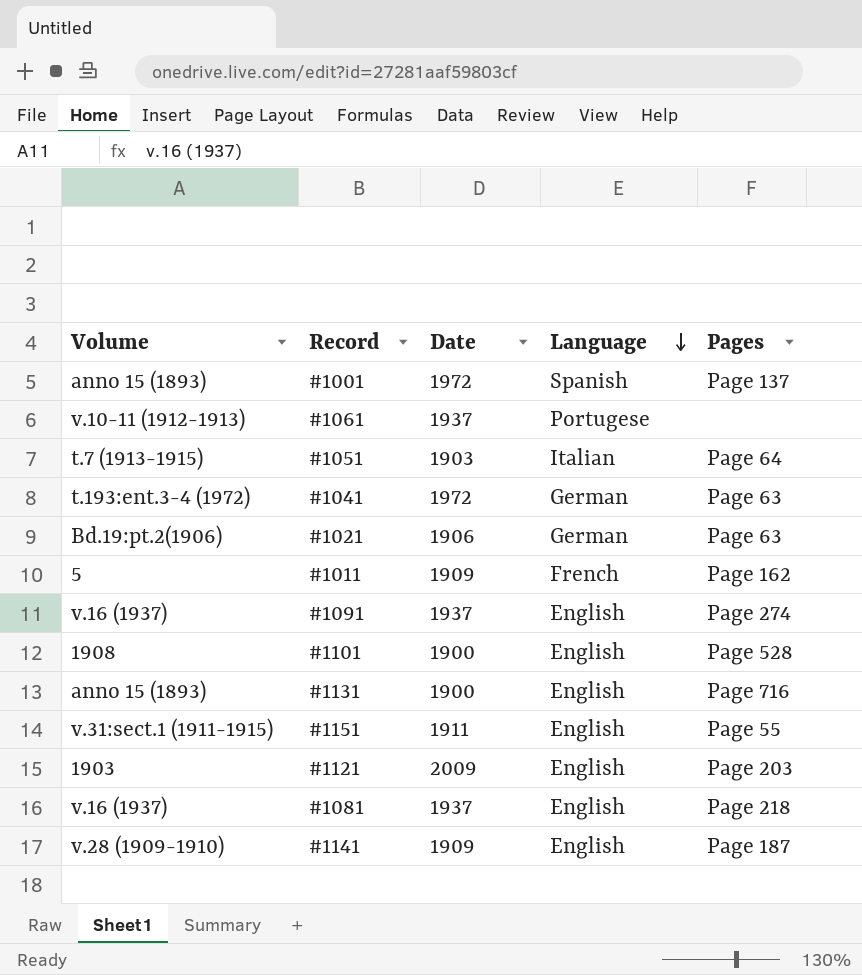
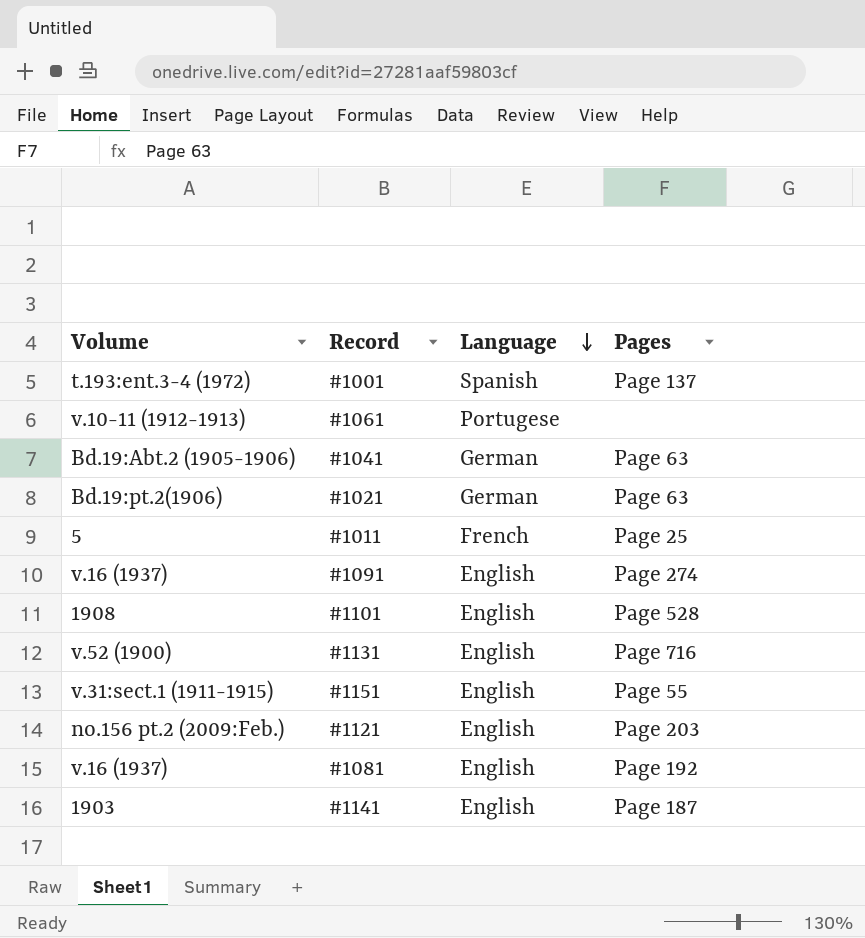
column Date | position: 3 -> none
row #1051: t.7 (1913-1915) | 1903 | Italian | Page 64 -> none
#1001 | Volume: anno 15 (1893) -> t.193:ent.3-4 (1972)
#1041 | Volume: t.193:ent.3-4 (1972) -> Bd.19:Abt.2 (1905-1906)
#1011 | Pages: Page 162 -> Page 25
#1131 | Volume: anno 15 (1893) -> v.52 (1900)
#1121 | Volume: 1903 -> no.156 pt.2 (2009:Feb.)
#1081 | Pages: Page 218 -> Page 192
#1141 | Volume: v.28 (1909-1910) -> 1903

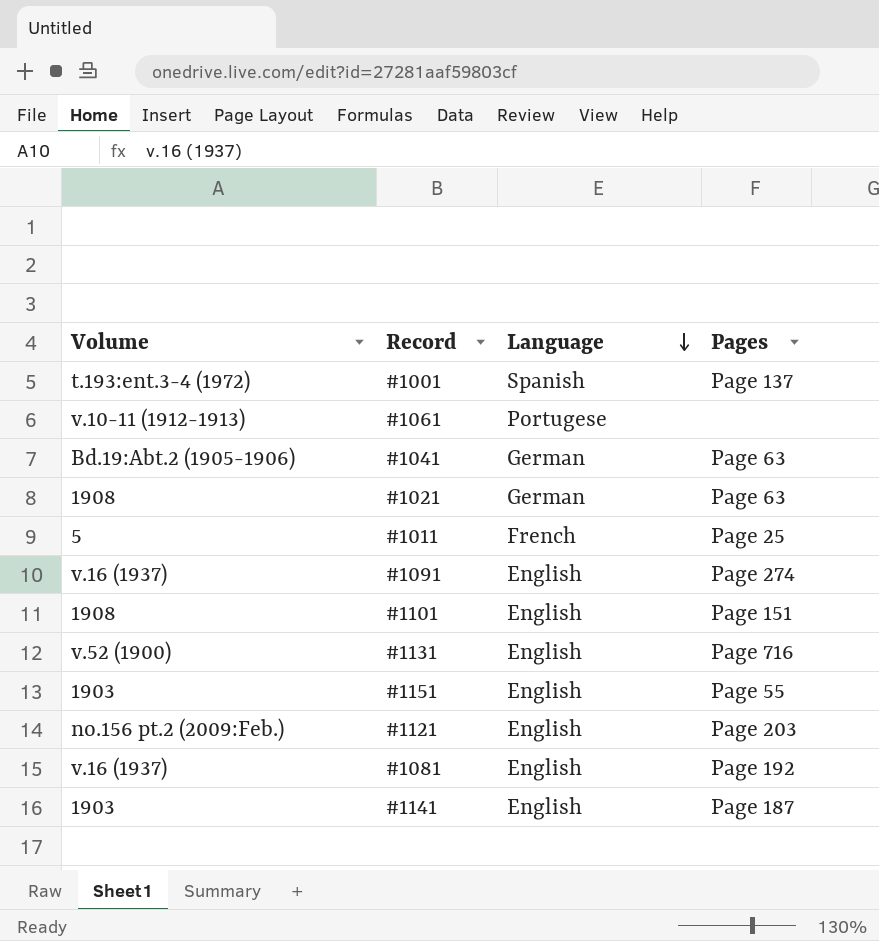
#1021 | Volume: Bd.19:pt.2(1906) -> 1908
#1101 | Pages: Page 528 -> Page 151
#1151 | Volume: v.31:sect.1 (1911-1915) -> 1903

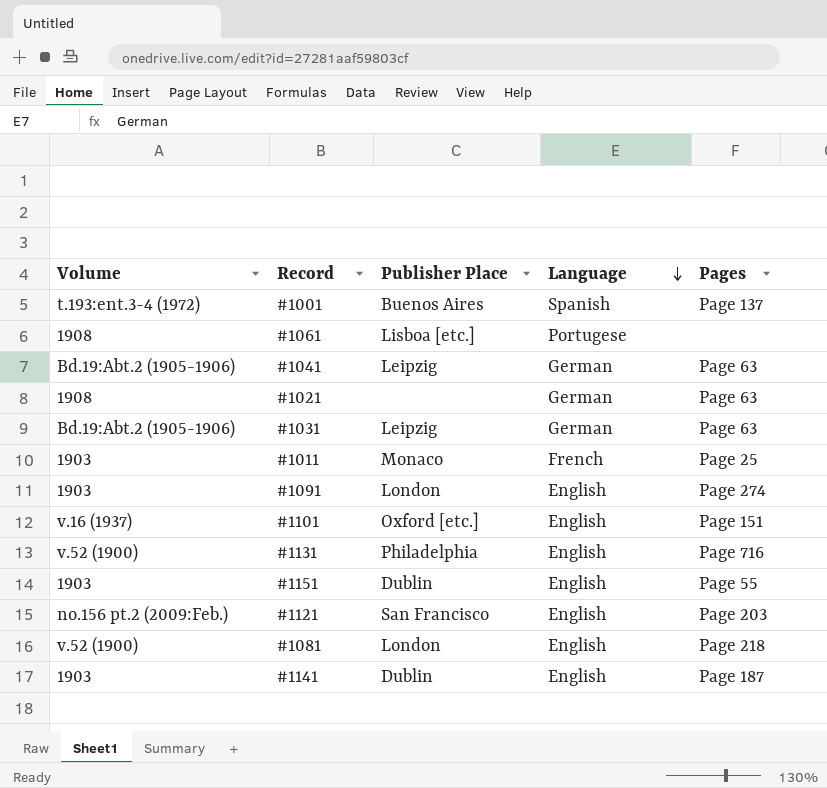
column Publisher Place | position: none -> 3
#1061 | Volume: v.10-11 (1912-1913) -> 1908
row #1031: none -> Bd.19:Abt.2 (1905-1906) | Leipzig | German | Page 63
#1011 | Volume: 5 -> 1903
#1091 | Volume: v.16 (1937) -> 1903
#1101 | Volume: 1908 -> v.16 (1937)
#1081 | Volume: v.16 (1937) -> v.52 (1900)
#1081 | Pages: Page 192 -> Page 218

